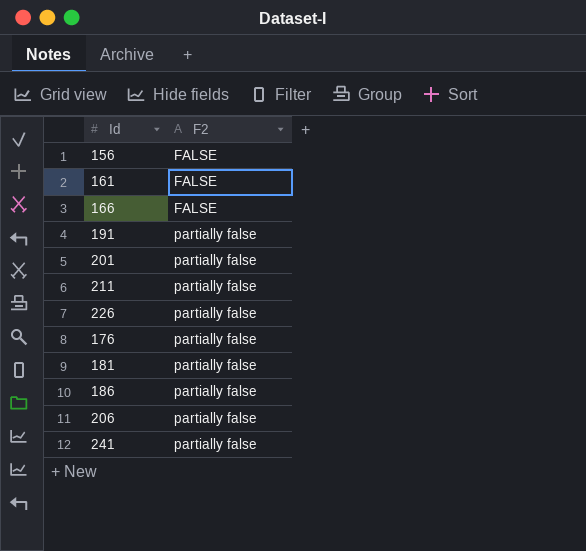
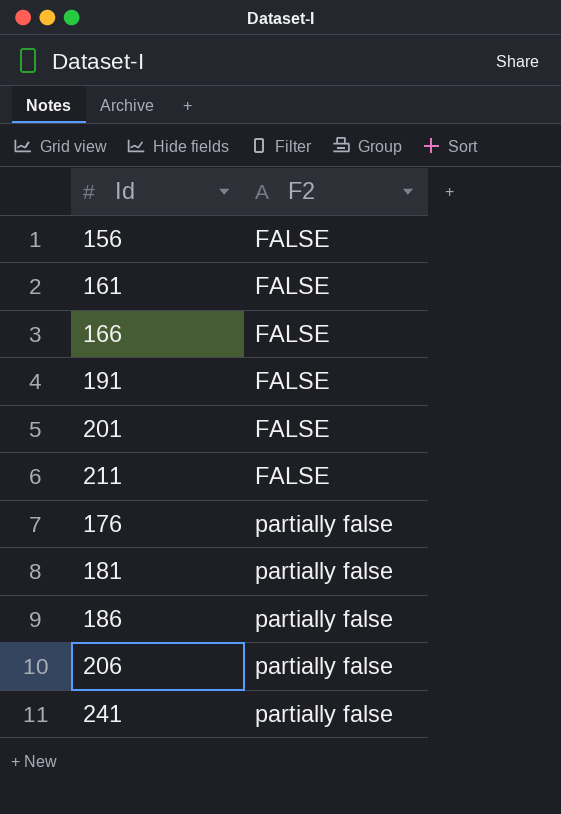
row 226: partially false -> none
191 | F2: partially false -> FALSE
201 | F2: partially false -> FALSE
211 | F2: partially false -> FALSE

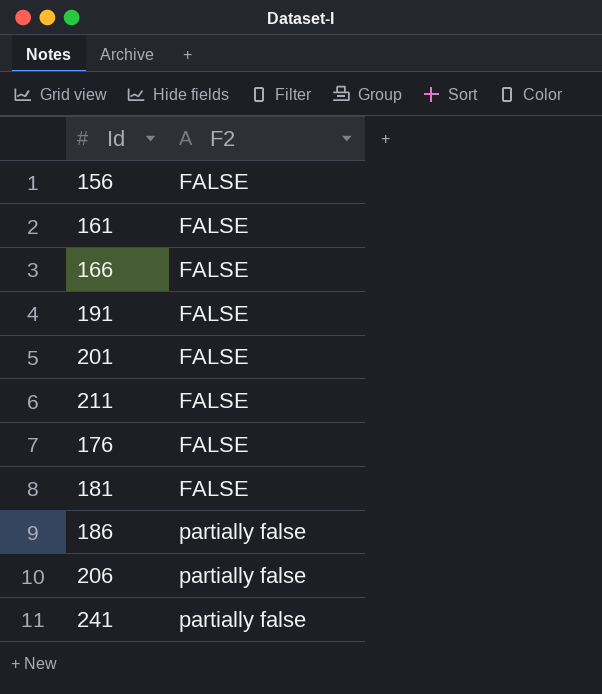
176 | F2: partially false -> FALSE
181 | F2: partially false -> FALSE

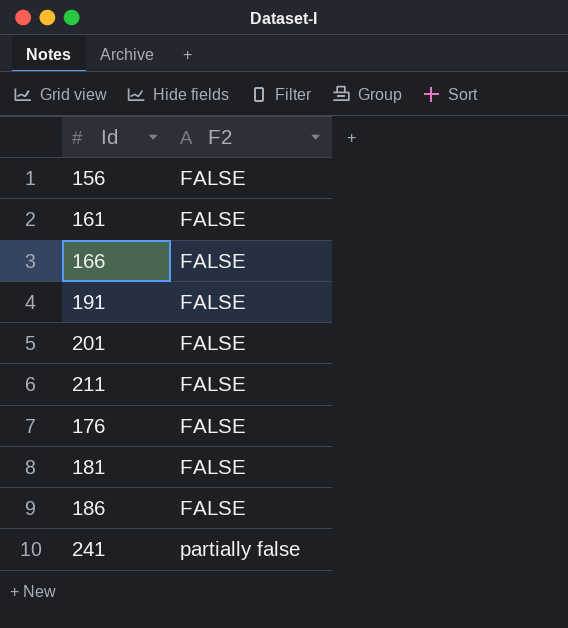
row 206: partially false -> none
186 | F2: partially false -> FALSE

